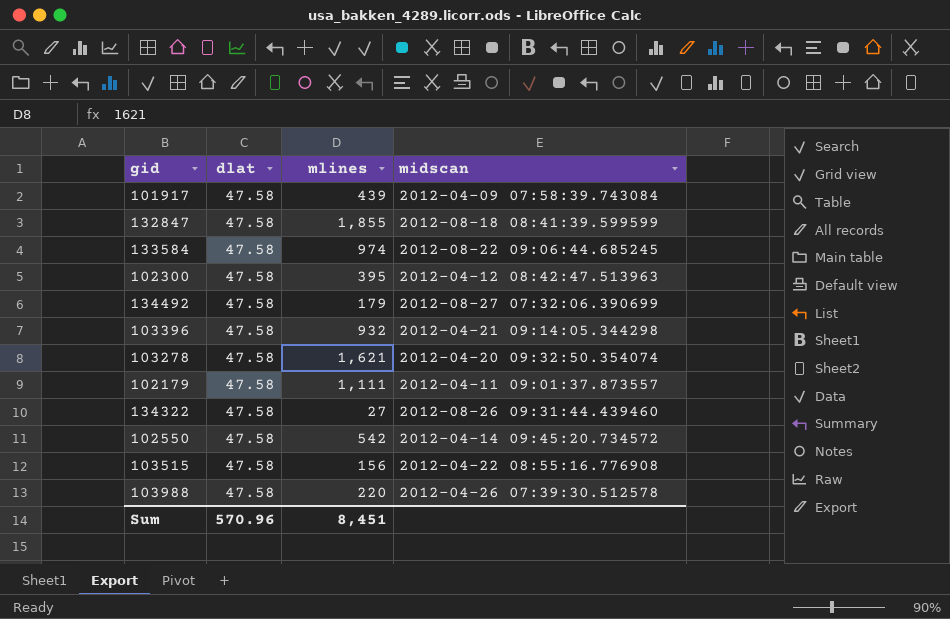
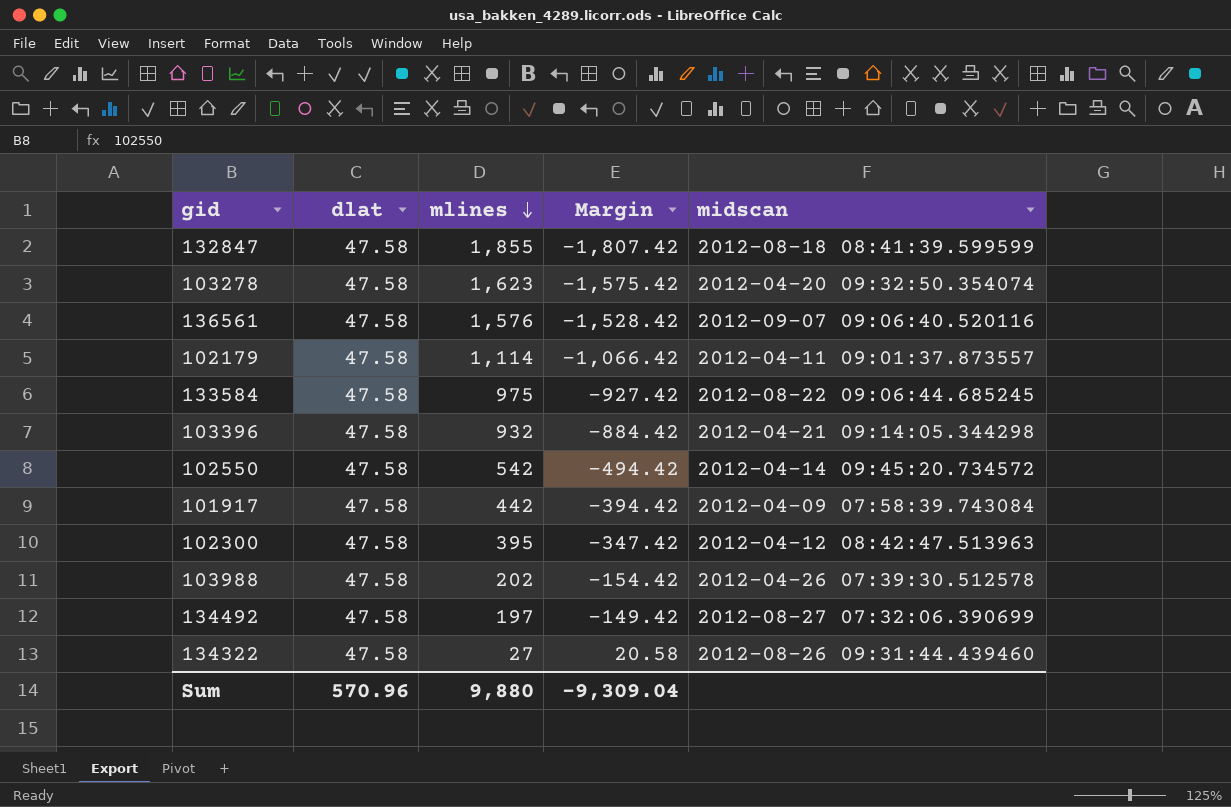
row order: none -> mlines descending
column Margin | formula: none -> [dlat] - [mlines]
row 103515: 47.58 | 156 | 2012-04-22 08:55:16.776908 -> none
103278 | mlines: 1,621 -> 1,623
row 136561: none -> 47.58 | 1,576 | -1,528.42 | 2012-09-07 09:06:40.520116
102179 | mlines: 1,111 -> 1,114
133584 | mlines: 974 -> 975
101917 | mlines: 439 -> 442
103988 | mlines: 220 -> 202
134492 | mlines: 179 -> 197
Sum | mlines: 8,451 -> 9,880

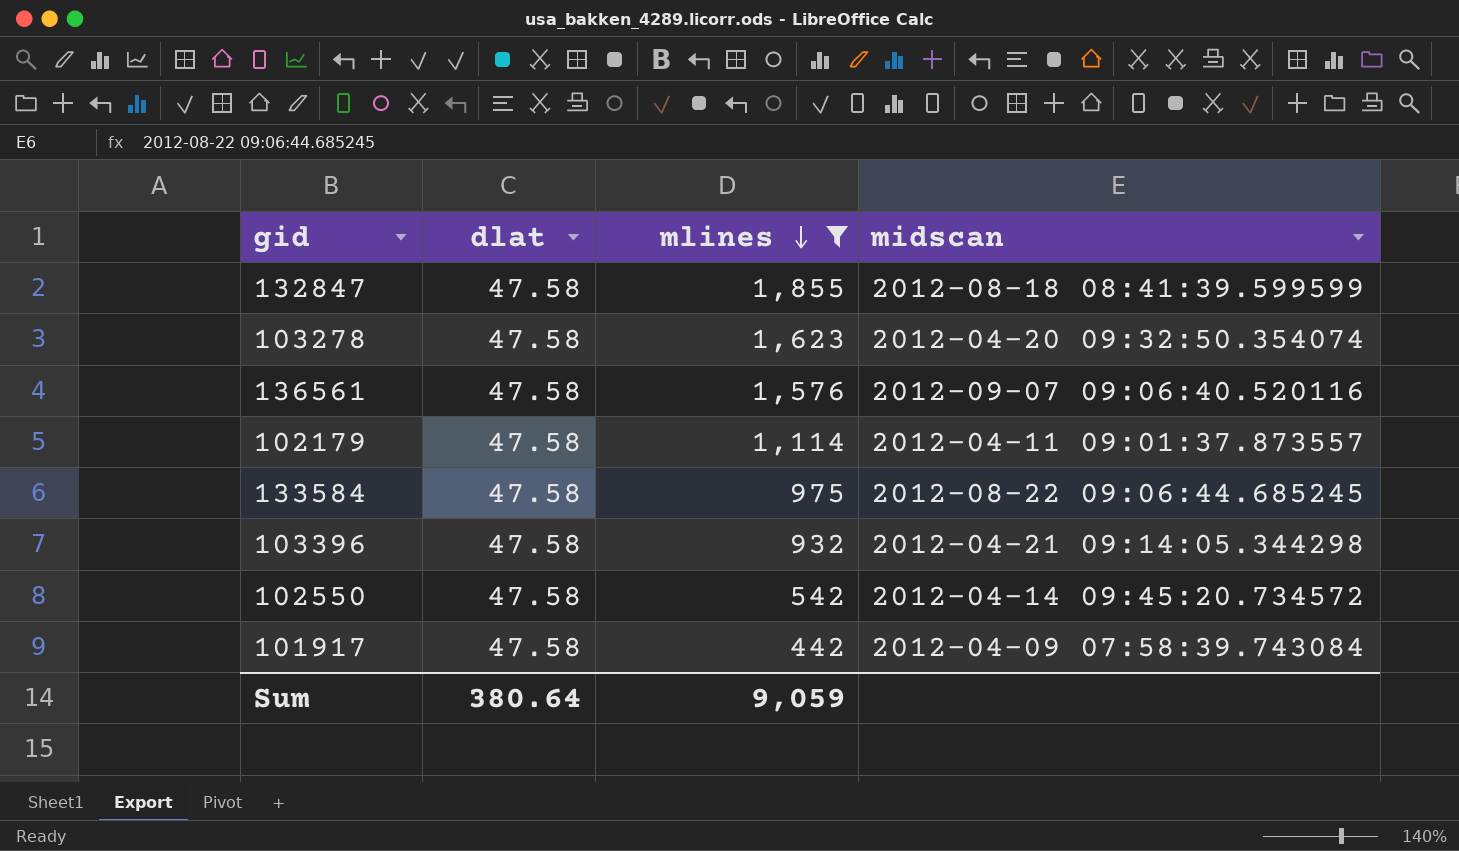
filter: none -> mlines >= 442
column Margin | formula: [dlat] - [mlines] -> none
Sum | dlat: 570.96 -> 380.64
Sum | mlines: 9,880 -> 9,059

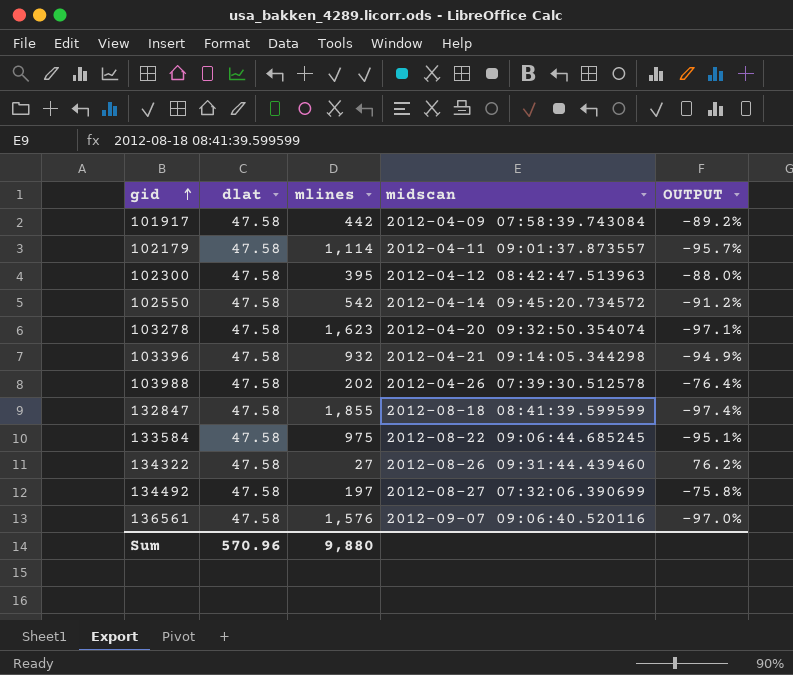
filter: mlines >= 442 -> none
row order: mlines descending -> gid ascending
column OUTPUT | formula: none -> ([dlat] - [mlines]) / [mlines]
Sum | dlat: 380.64 -> 570.96
Sum | mlines: 9,059 -> 9,880

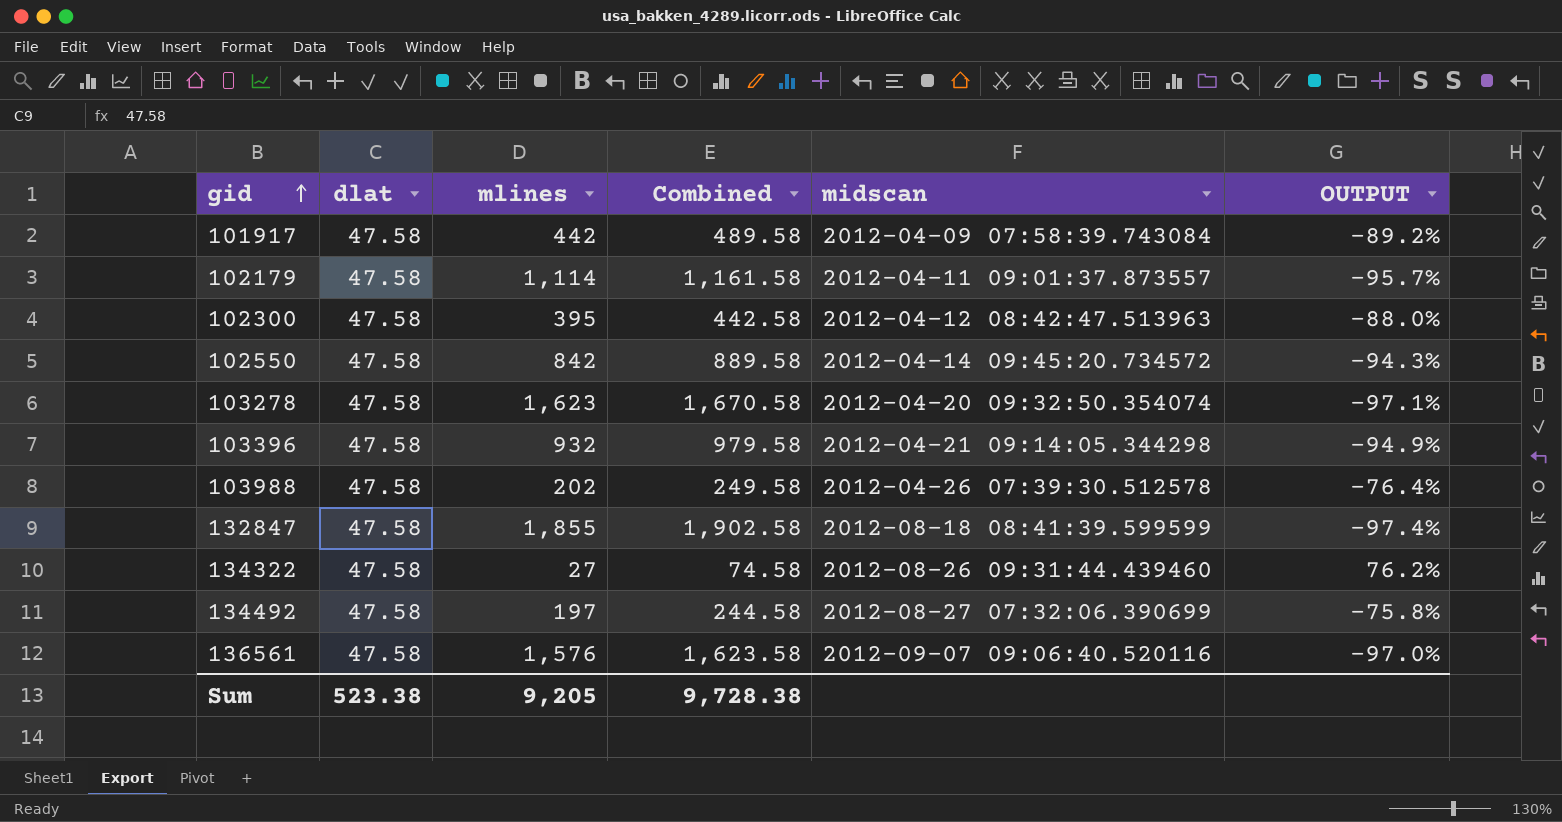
column Combined | formula: none -> [dlat] + [mlines]
row 133584: 47.58 | 975 | 2012-08-22 09:06:44.685245 | -95.1% -> none
102550 | mlines: 542 -> 842
102550 | OUTPUT: -91.2% -> -94.3%
Sum | dlat: 570.96 -> 523.38
Sum | mlines: 9,880 -> 9,205

